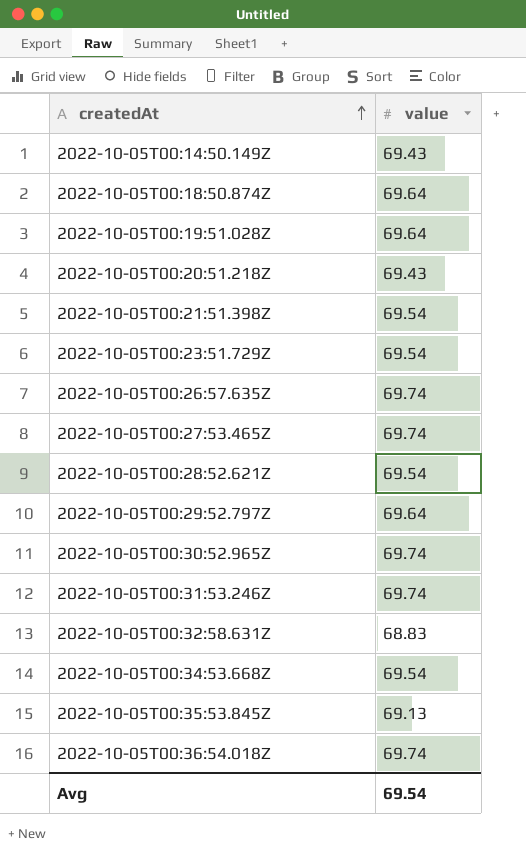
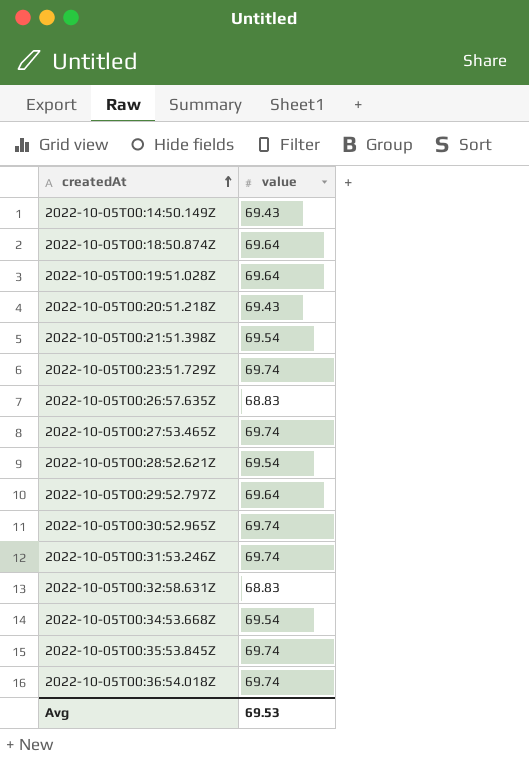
2022-10-05T00:23:51.729Z | value: 69.54 -> 69.74
2022-10-05T00:26:57.635Z | value: 69.74 -> 68.83
2022-10-05T00:35:53.845Z | value: 69.13 -> 69.74
Avg | value: 69.54 -> 69.53

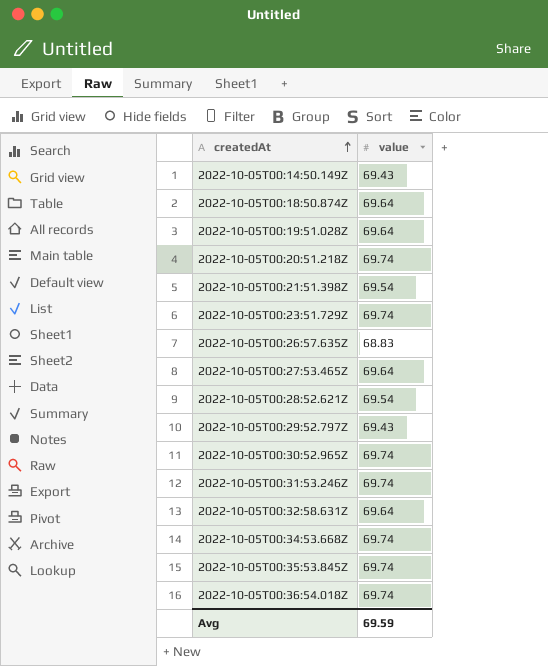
2022-10-05T00:20:51.218Z | value: 69.43 -> 69.74
2022-10-05T00:27:53.465Z | value: 69.74 -> 69.64
2022-10-05T00:29:52.797Z | value: 69.64 -> 69.43
2022-10-05T00:32:58.631Z | value: 68.83 -> 69.64
2022-10-05T00:34:53.668Z | value: 69.54 -> 69.74
Avg | value: 69.53 -> 69.59

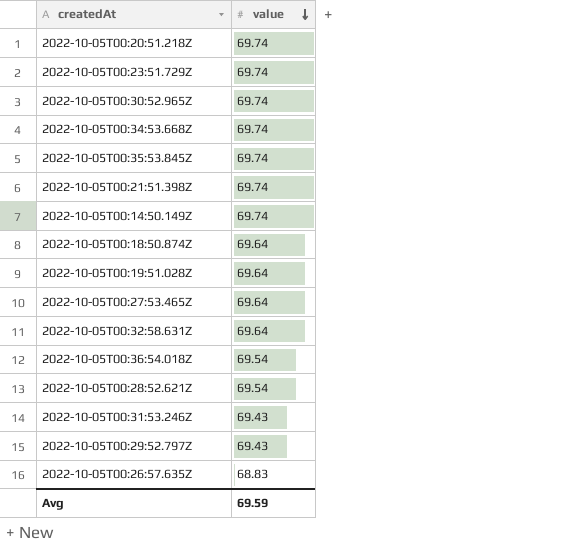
row order: createdAt ascending -> value descending
2022-10-05T00:21:51.398Z | value: 69.54 -> 69.74
2022-10-05T00:14:50.149Z | value: 69.43 -> 69.74
2022-10-05T00:36:54.018Z | value: 69.74 -> 69.54
2022-10-05T00:31:53.246Z | value: 69.74 -> 69.43

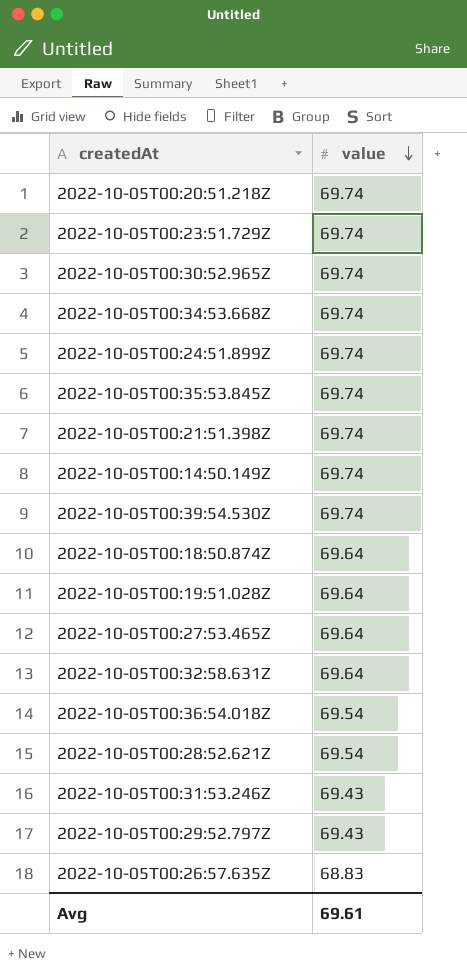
row 2022-10-05T00:24:51.899Z: none -> 69.74
row 2022-10-05T00:39:54.530Z: none -> 69.74
Avg | value: 69.59 -> 69.61

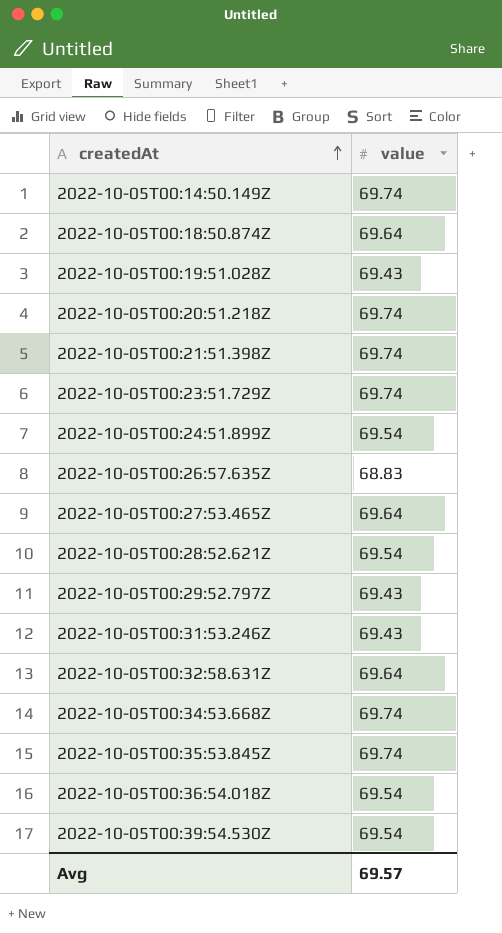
row order: value descending -> createdAt ascending
row 2022-10-05T00:30:52.965Z: 69.74 -> none
2022-10-05T00:19:51.028Z | value: 69.64 -> 69.43
2022-10-05T00:24:51.899Z | value: 69.74 -> 69.54
2022-10-05T00:39:54.530Z | value: 69.74 -> 69.54
Avg | value: 69.61 -> 69.57

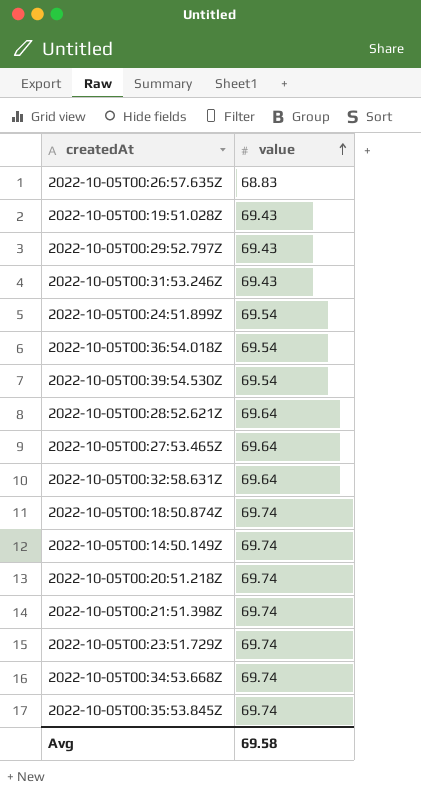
row order: createdAt ascending -> value ascending
2022-10-05T00:28:52.621Z | value: 69.54 -> 69.64
2022-10-05T00:18:50.874Z | value: 69.64 -> 69.74
Avg | value: 69.57 -> 69.58

